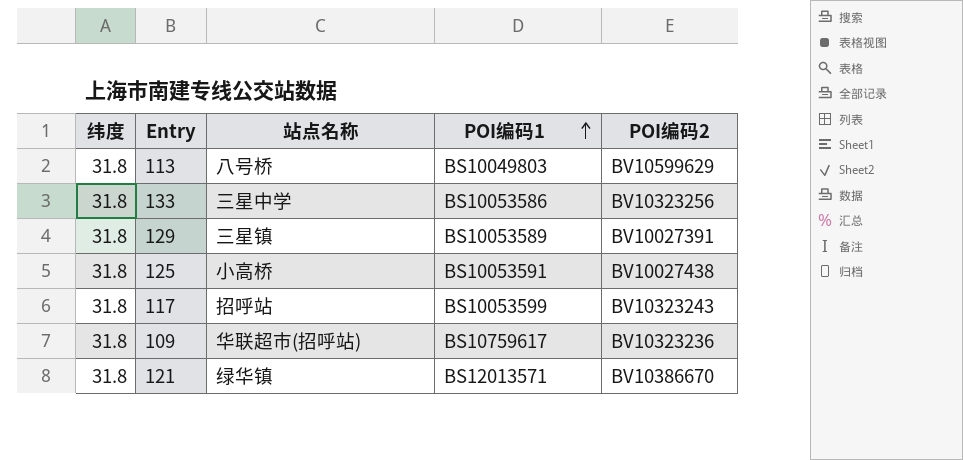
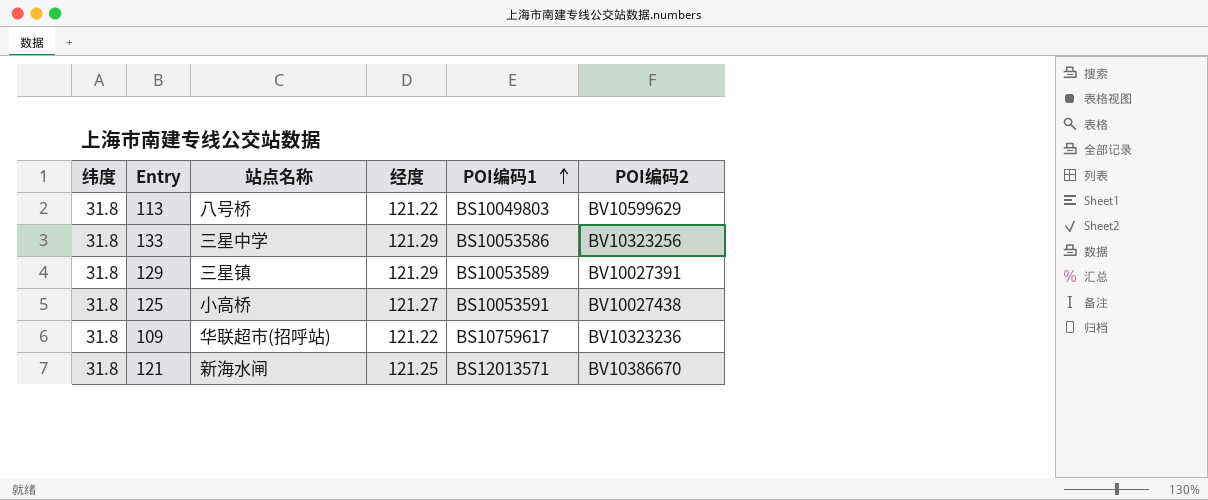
column 经度 | position: none -> 4
row 117: 31.8 | 招呼站 | BS10053599 | BV10323243 -> none
121 | 站点名称: 绿华镇 -> 新海水闸

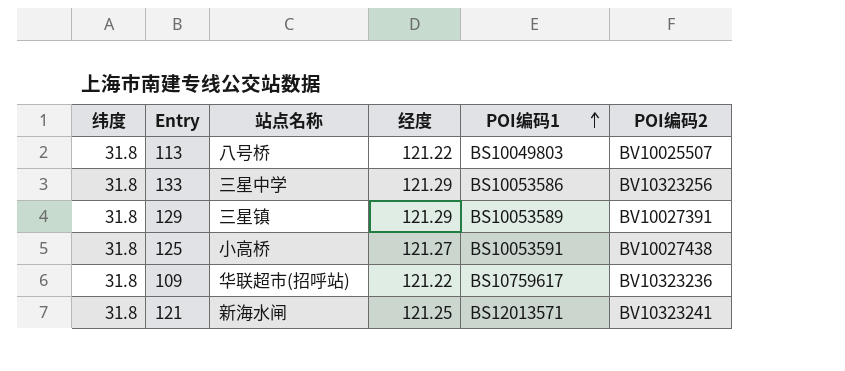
113 | POI编码2: BV10599629 -> BV10025507
121 | POI编码2: BV10386670 -> BV10323241

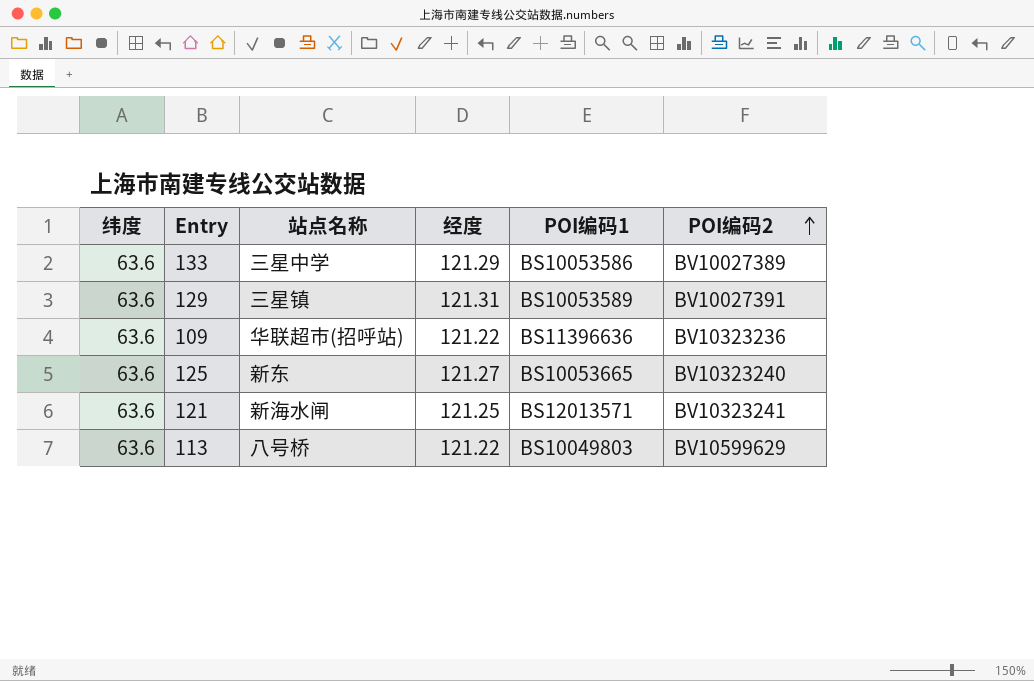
row order: POI编码1 ascending -> POI编码2 ascending
133 | 纬度: 31.8 -> 63.6
133 | POI编码2: BV10323256 -> BV10027389
129 | 纬度: 31.8 -> 63.6
129 | 经度: 121.29 -> 121.31
109 | 纬度: 31.8 -> 63.6
109 | POI编码1: BS10759617 -> BS11396636
125 | 纬度: 31.8 -> 63.6
125 | 站点名称: 小高桥 -> 新东
125 | POI编码1: BS10053591 -> BS10053665
125 | POI编码2: BV10027438 -> BV10323240
121 | 纬度: 31.8 -> 63.6
113 | 纬度: 31.8 -> 63.6
113 | POI编码2: BV10025507 -> BV10599629

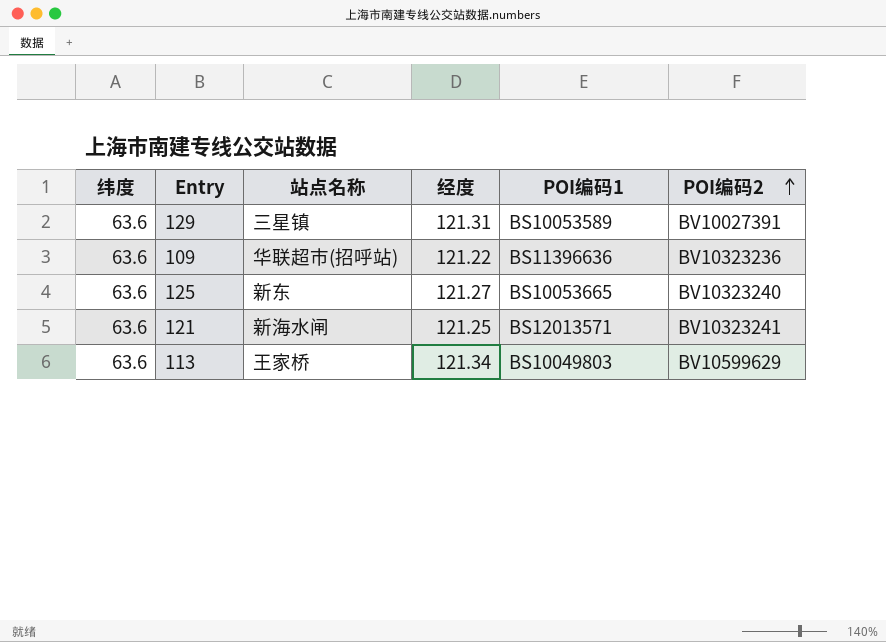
row 133: 63.6 | 三星中学 | 121.29 | BS10053586 | BV10027389 -> none
113 | 站点名称: 八号桥 -> 王家桥
113 | 经度: 121.22 -> 121.34

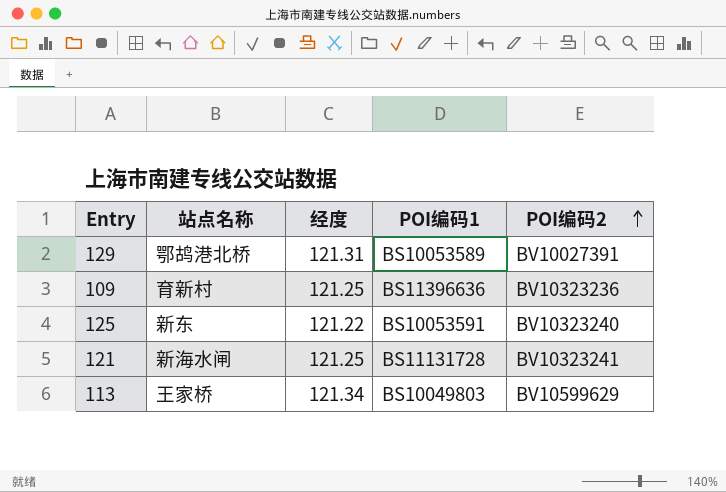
column 纬度 | position: 1 -> none
129 | 站点名称: 三星镇 -> 鄂鸪港北桥
109 | 站点名称: 华联超市(招呼站) -> 育新村
109 | 经度: 121.22 -> 121.25
125 | 经度: 121.27 -> 121.22
125 | POI编码1: BS10053665 -> BS10053591
121 | POI编码1: BS12013571 -> BS11131728

